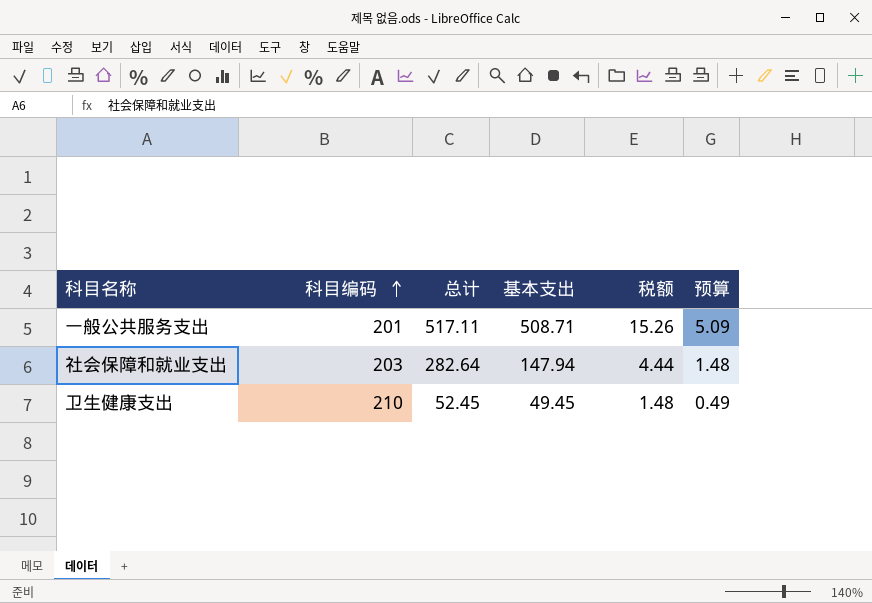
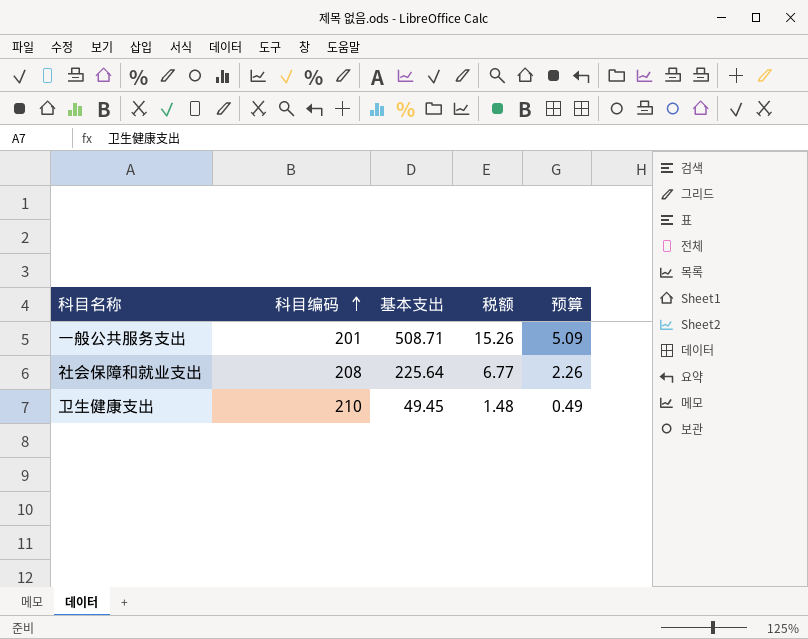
column 总计 | position: 3 -> none
社会保障和就业支出 | 科目编码: 203 -> 208
社会保障和就业支出 | 基本支出: 147.94 -> 225.64
社会保障和就业支出 | 税额: 4.44 -> 6.77
社会保障和就业支出 | 预算: 1.48 -> 2.26

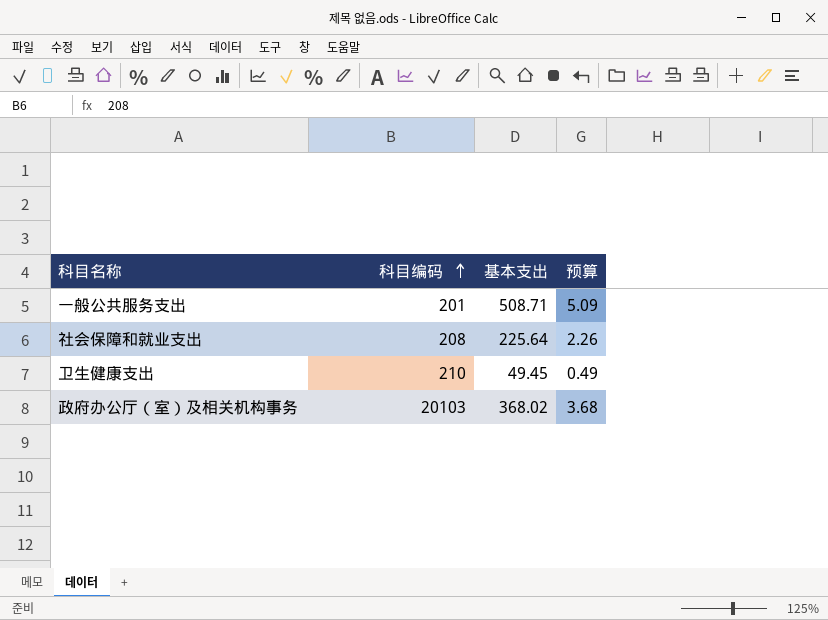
column 税额 | formula: [基本支出] * 0.03 -> none
row 政府办公厅（室）及相关机构事务: none -> 20103 | 368.02 | 3.68

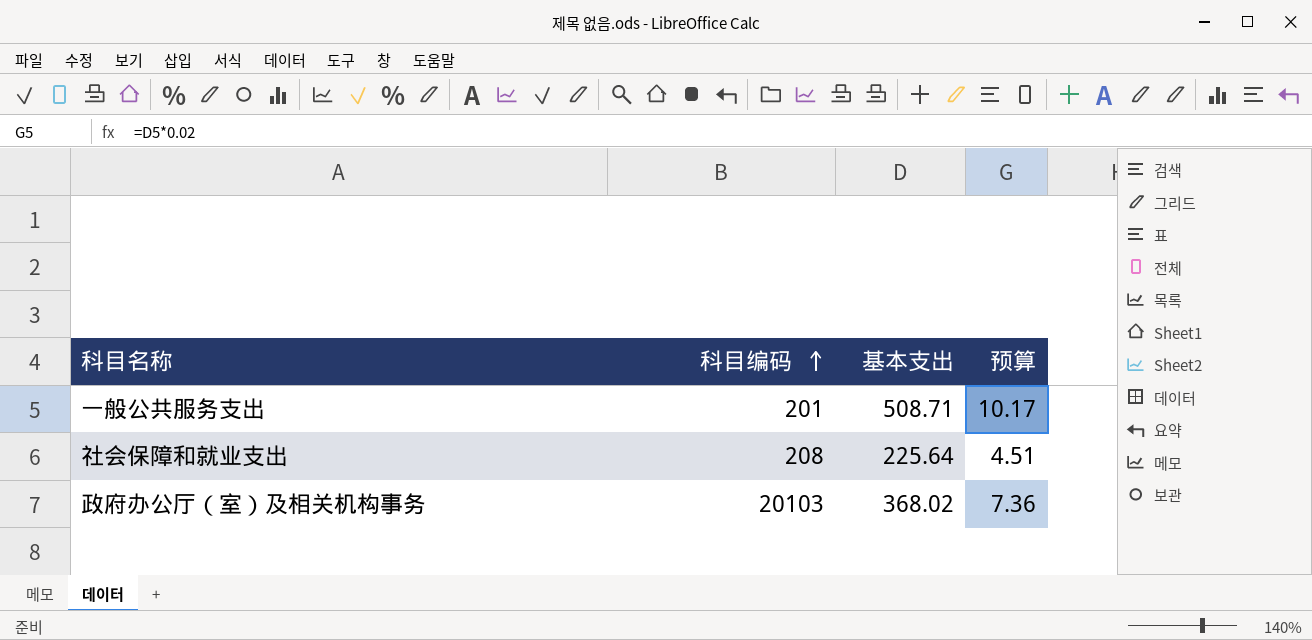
column 预算 | formula: [基本支出] * 0.01 -> [基本支出] * 0.02
row 卫生健康支出: 210 | 49.45 | 0.49 -> none

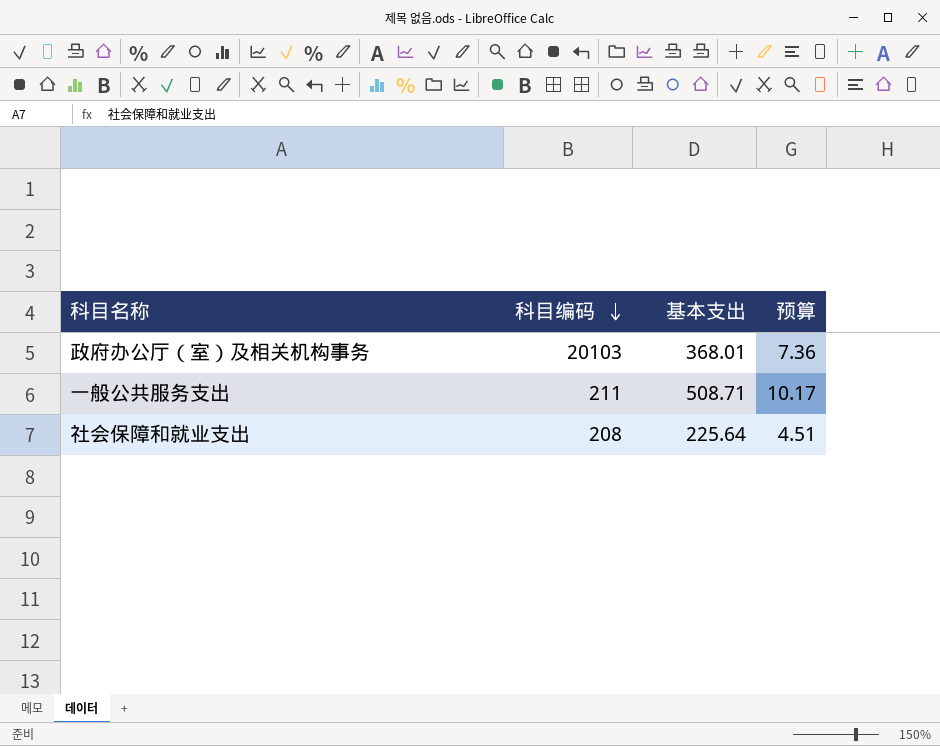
row order: 科目编码 ascending -> 科目编码 descending
政府办公厅（室）及相关机构事务 | 基本支出: 368.02 -> 368.01
一般公共服务支出 | 科目编码: 201 -> 211

